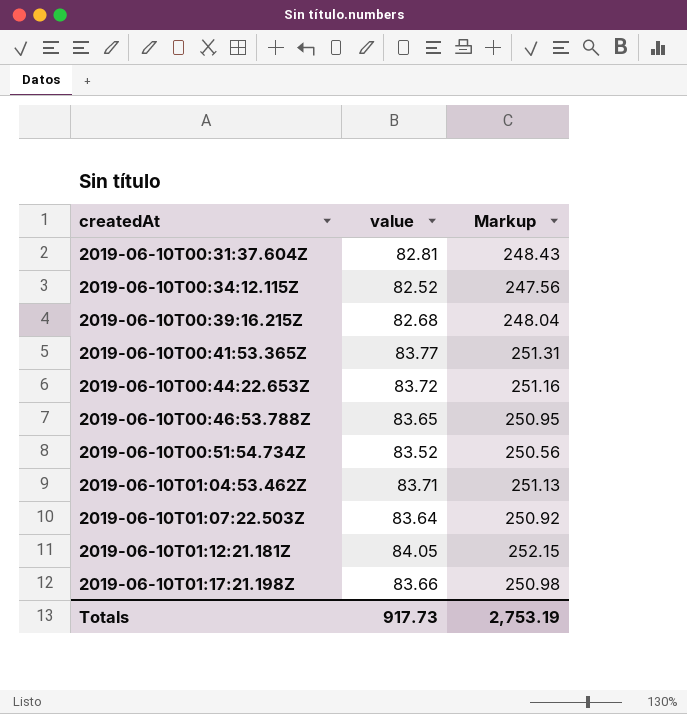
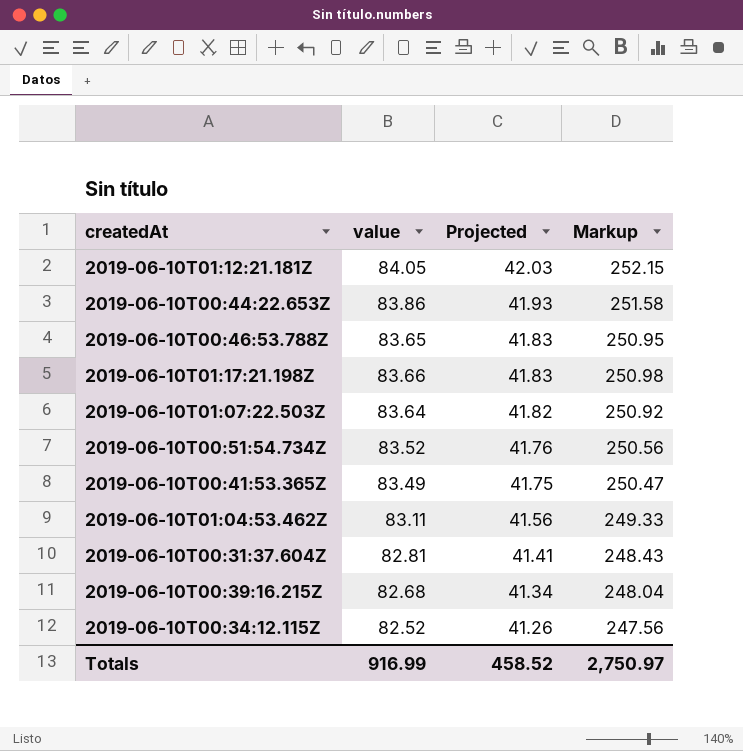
row order: createdAt ascending -> Projected descending
column Projected | formula: none -> [value] * 0.5
2019-06-10T00:44:22.653Z | value: 83.72 -> 83.86
2019-06-10T00:44:22.653Z | Markup: 251.16 -> 251.58
2019-06-10T00:41:53.365Z | value: 83.77 -> 83.49
2019-06-10T00:41:53.365Z | Markup: 251.31 -> 250.47
2019-06-10T01:04:53.462Z | value: 83.71 -> 83.11
2019-06-10T01:04:53.462Z | Markup: 251.13 -> 249.33
Totals | value: 917.73 -> 916.99
Totals | Markup: 2,753.19 -> 2,750.97

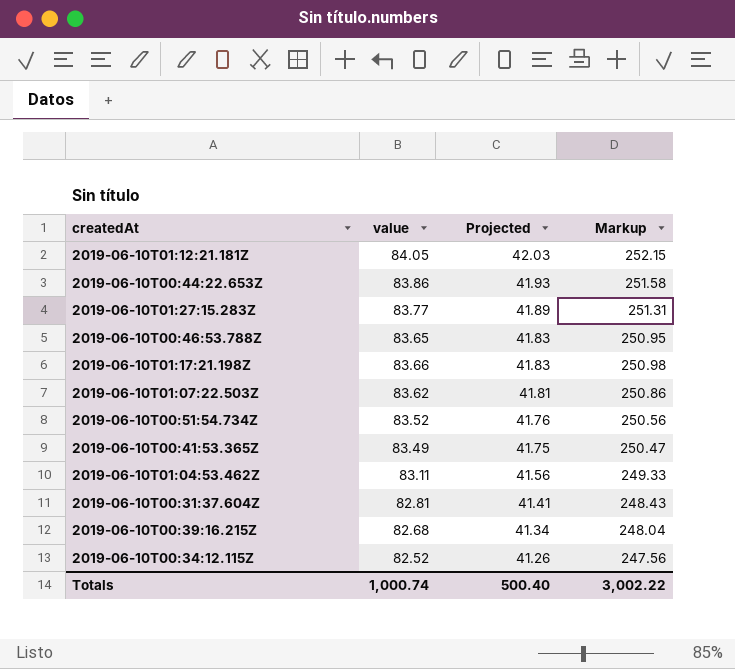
row 2019-06-10T01:27:15.283Z: none -> 83.77 | 41.89 | 251.31
2019-06-10T01:07:22.503Z | value: 83.64 -> 83.62
2019-06-10T01:07:22.503Z | Projected: 41.82 -> 41.81
2019-06-10T01:07:22.503Z | Markup: 250.92 -> 250.86
Totals | value: 916.99 -> 1,000.74
Totals | Projected: 458.52 -> 500.40
Totals | Markup: 2,750.97 -> 3,002.22

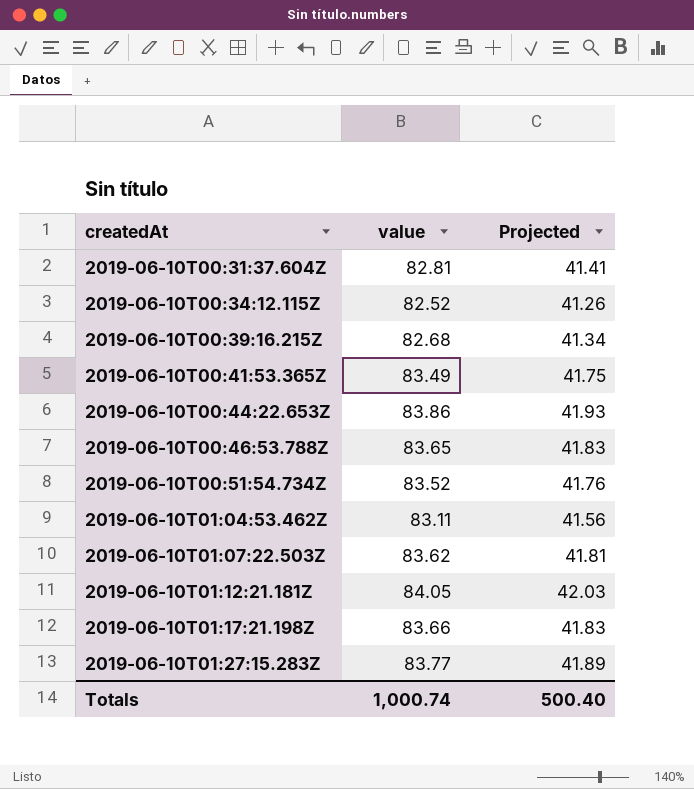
row order: Projected descending -> createdAt ascending
column Markup | formula: [value] * 3 -> none

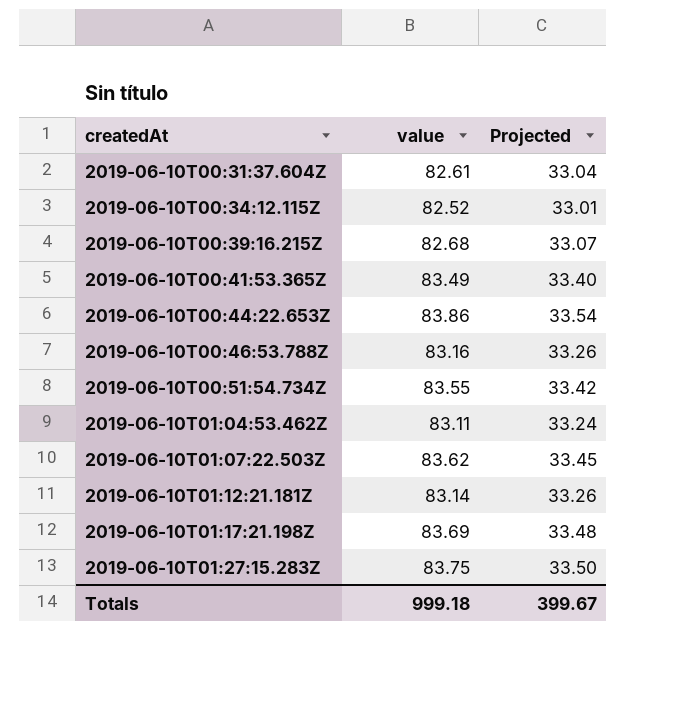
column Projected | formula: [value] * 0.5 -> [value] * 0.4
2019-06-10T00:31:37.604Z | value: 82.81 -> 82.61
2019-06-10T00:46:53.788Z | value: 83.65 -> 83.16
2019-06-10T00:51:54.734Z | value: 83.52 -> 83.55
2019-06-10T01:12:21.181Z | value: 84.05 -> 83.14
2019-06-10T01:17:21.198Z | value: 83.66 -> 83.69
2019-06-10T01:27:15.283Z | value: 83.77 -> 83.75
Totals | value: 1,000.74 -> 999.18
Totals | Projected: 500.40 -> 399.67

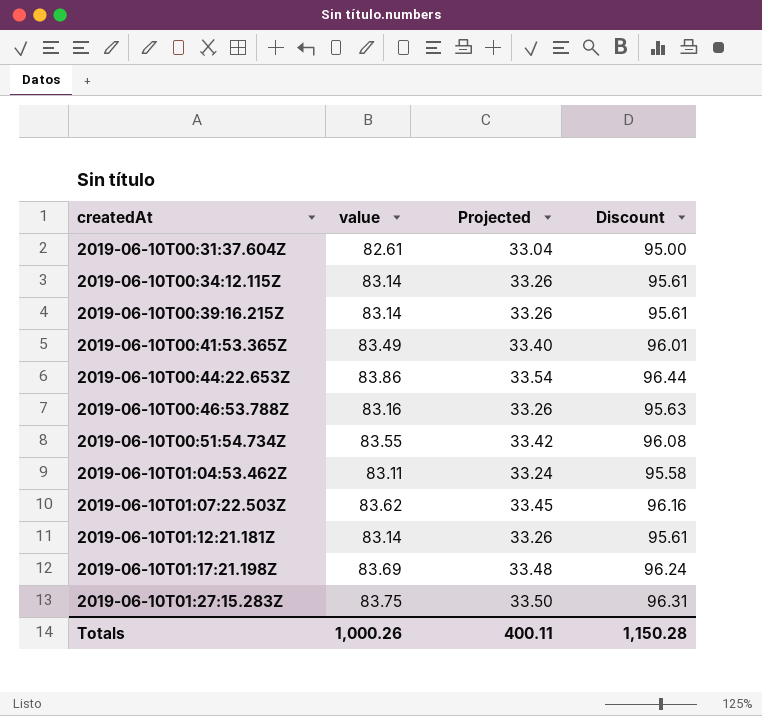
column Discount | formula: none -> [value] * 1.15
2019-06-10T00:34:12.115Z | value: 82.52 -> 83.14
2019-06-10T00:34:12.115Z | Projected: 33.01 -> 33.26
2019-06-10T00:39:16.215Z | value: 82.68 -> 83.14
2019-06-10T00:39:16.215Z | Projected: 33.07 -> 33.26
Totals | value: 999.18 -> 1,000.26
Totals | Projected: 399.67 -> 400.11

